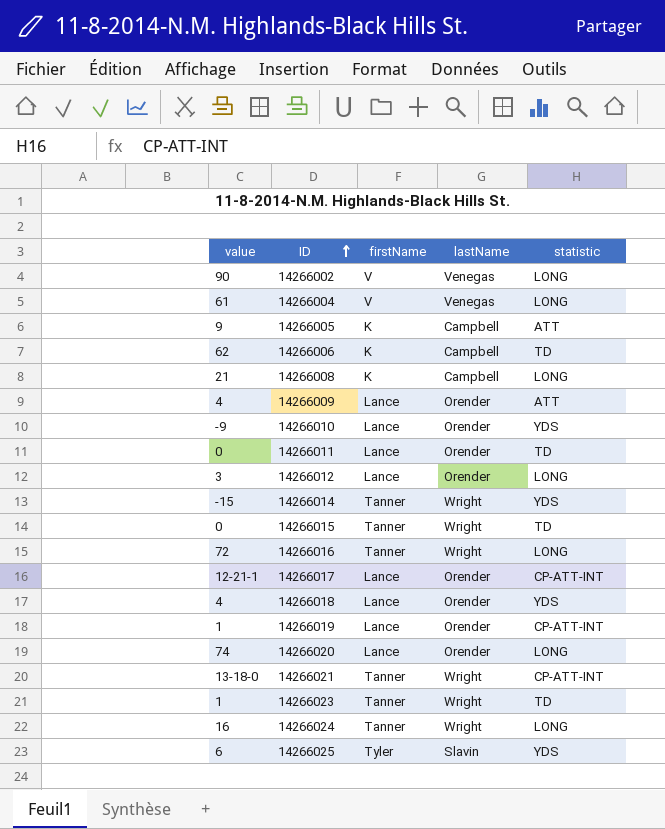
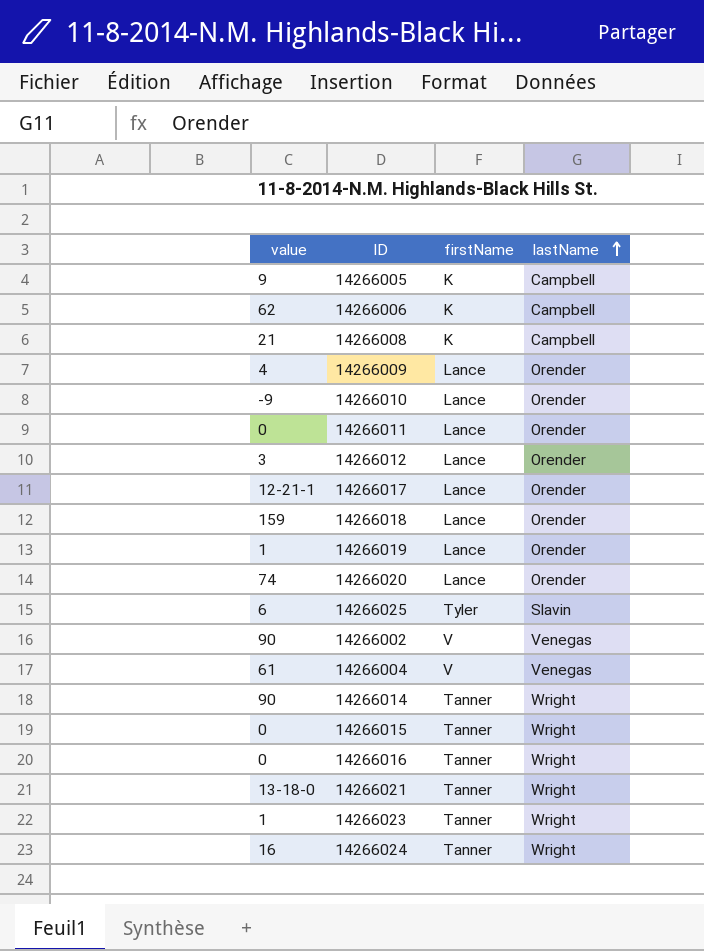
row order: ID ascending -> lastName ascending
column statistic | position: 5 -> none
14266018 | value: 4 -> 159
14266014 | value: -15 -> 90
14266016 | value: 72 -> 0

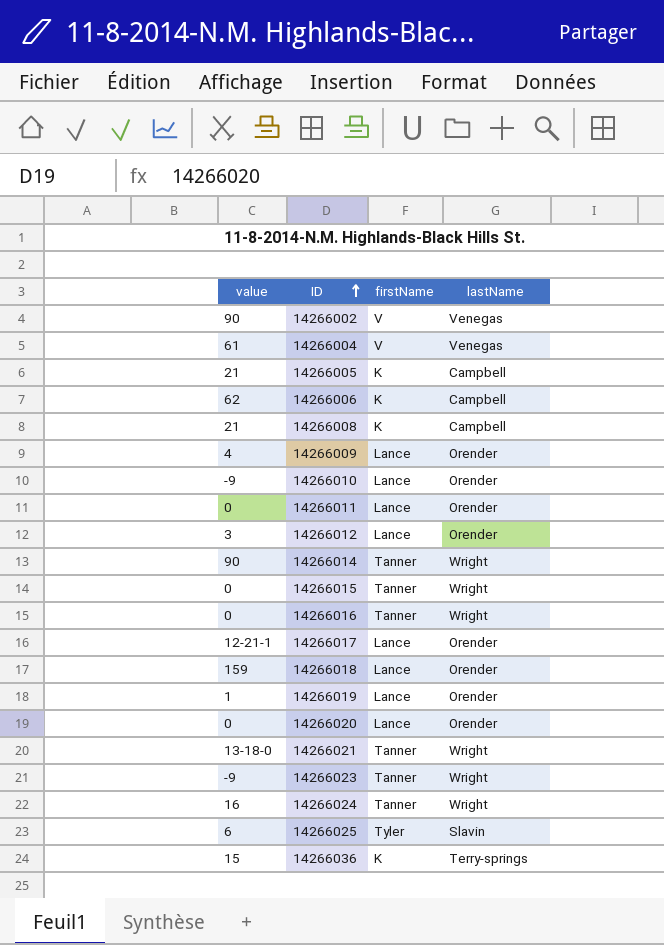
row order: lastName ascending -> ID ascending
14266005 | value: 9 -> 21
14266020 | value: 74 -> 0
14266023 | value: 1 -> -9
row 14266036: none -> 15 | K | Terry-springs

